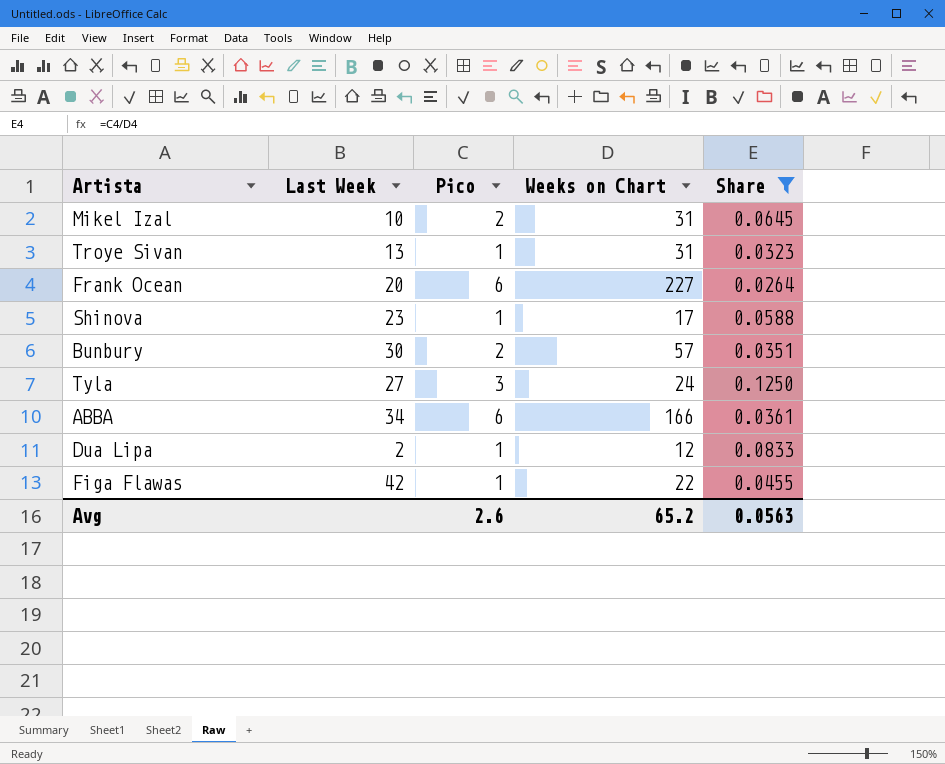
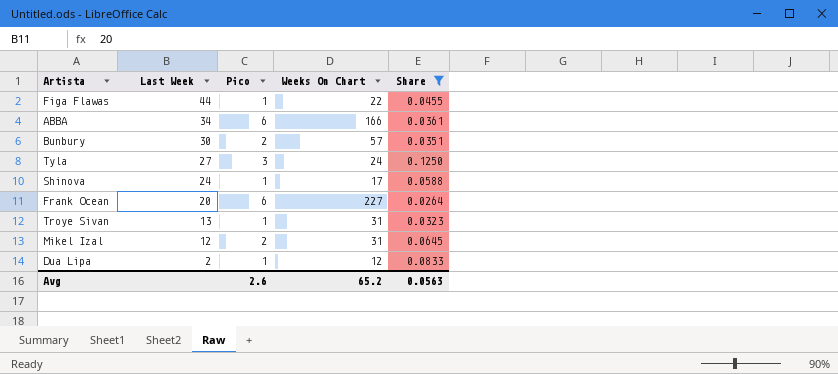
row order: none -> Last Week descending
column name: Weeks on Chart -> Weeks On Chart
Figa Flawas | Last Week: 42 -> 44
Shinova | Last Week: 23 -> 24
Mikel Izal | Last Week: 10 -> 12

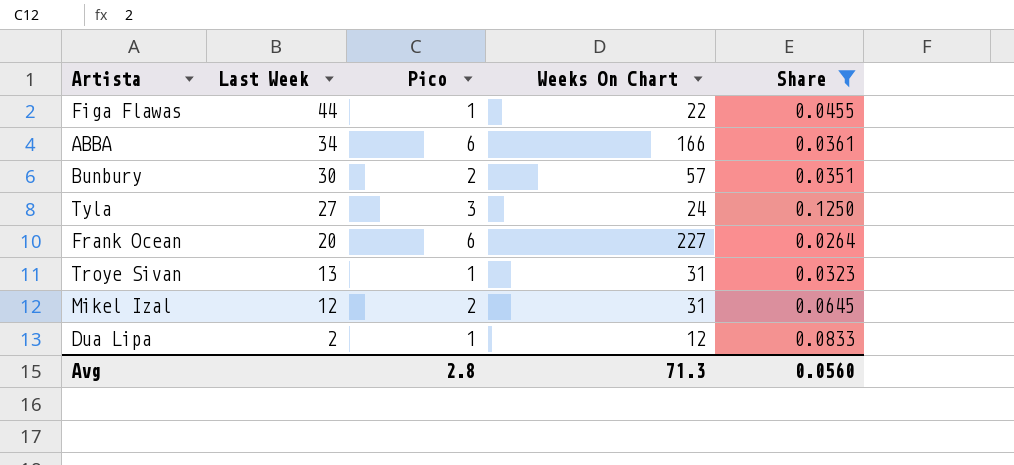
row Shinova: 24 | 1 | 17 | 0.0588 -> none
Avg | Pico: 2.6 -> 2.8
Avg | Weeks On Chart: 65.2 -> 71.3
Avg | Share: 0.0563 -> 0.0560

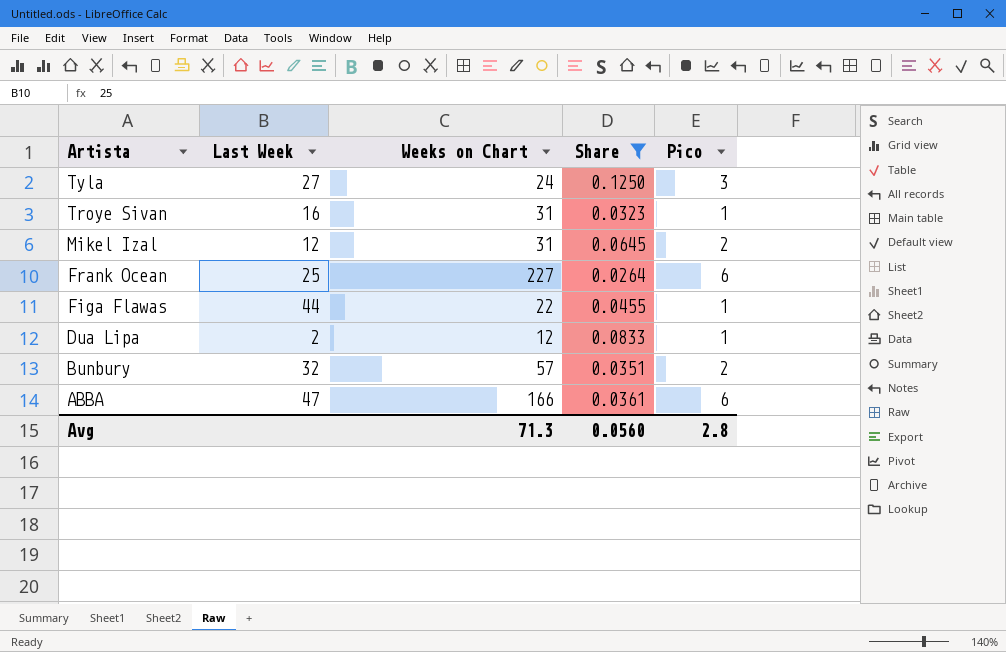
row order: Last Week descending -> Artista descending
column name: Weeks On Chart -> Weeks on Chart
column Pico | position: 3 -> 5
Troye Sivan | Last Week: 13 -> 16
Frank Ocean | Last Week: 20 -> 25
Bunbury | Last Week: 30 -> 32
ABBA | Last Week: 34 -> 47

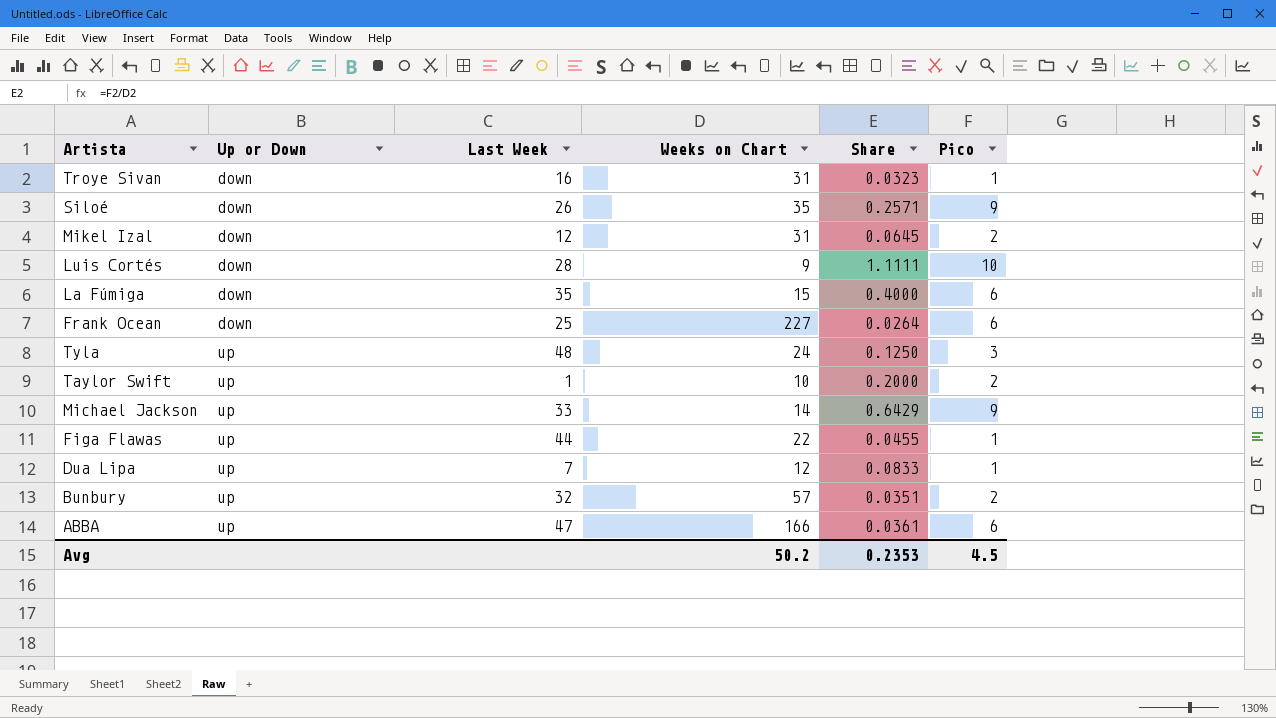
filter: Share <= 0.1250 -> none
row order: Artista descending -> Up or Down ascending
column Up or Down | position: none -> 2
Tyla | Last Week: 27 -> 48
Dua Lipa | Last Week: 2 -> 7
Avg | Weeks on Chart: 71.3 -> 50.2
Avg | Share: 0.0560 -> 0.2353
Avg | Pico: 2.8 -> 4.5

